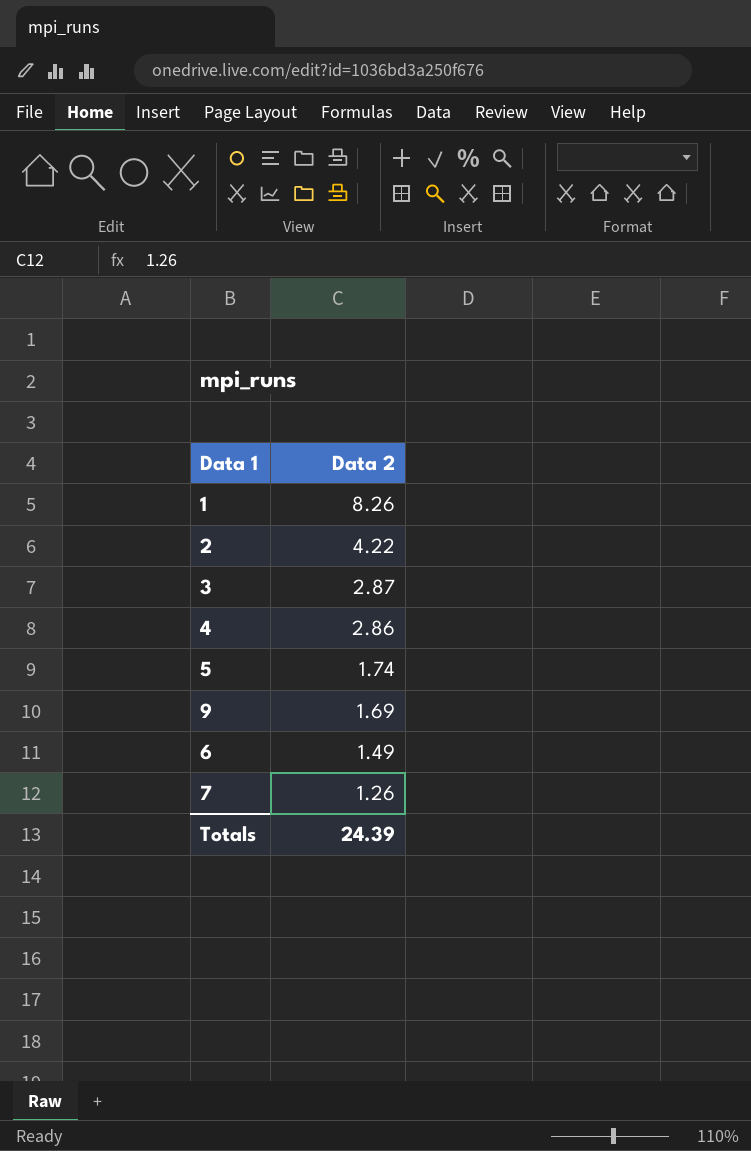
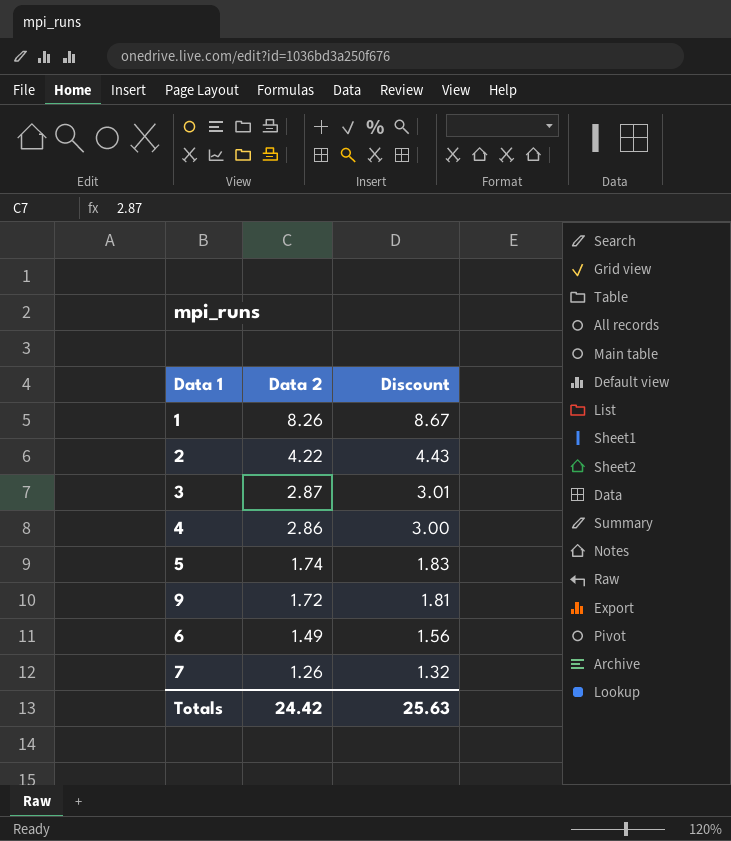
column Discount | formula: none -> [Data 2] * 1.05
9 | Data 2: 1.69 -> 1.72
Totals | Data 2: 24.39 -> 24.42

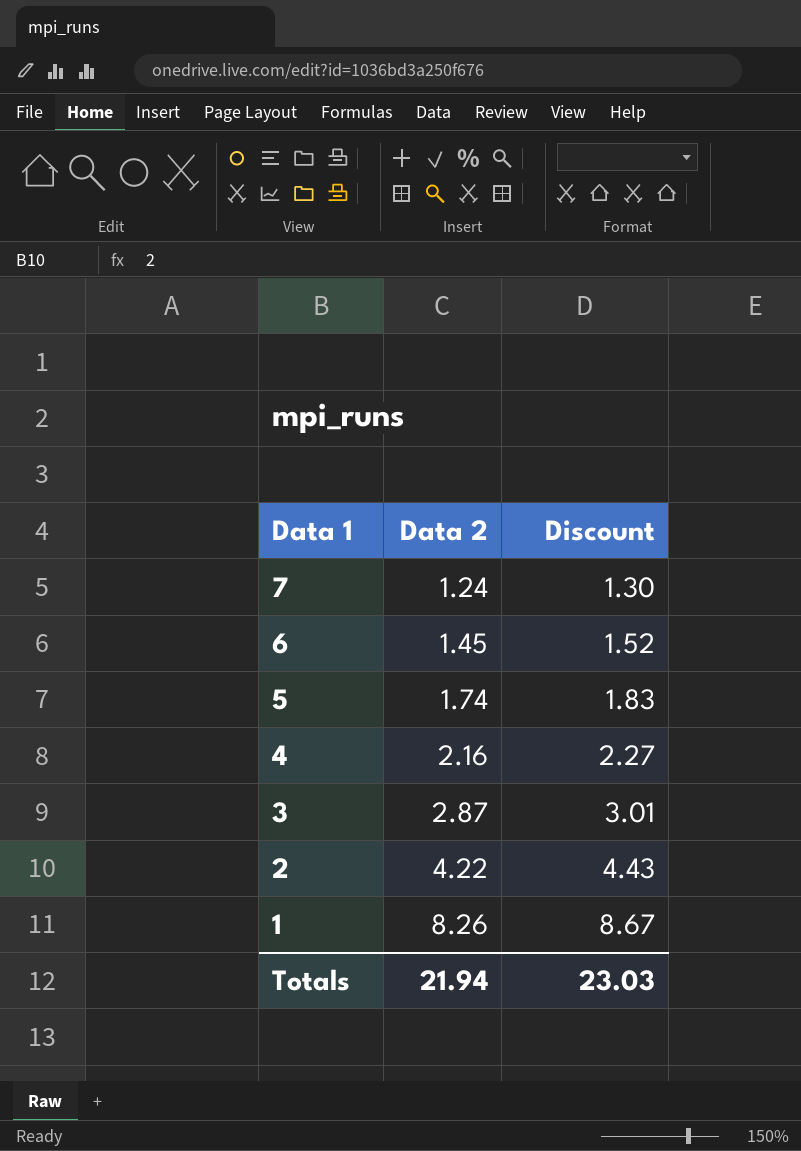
row order: Data 2 descending -> Data 1 descending
row 9: 1.72 | 1.81 -> none
7 | Data 2: 1.26 -> 1.24
7 | Discount: 1.32 -> 1.30
6 | Data 2: 1.49 -> 1.45
6 | Discount: 1.56 -> 1.52
4 | Data 2: 2.86 -> 2.16
4 | Discount: 3.00 -> 2.27
Totals | Data 2: 24.42 -> 21.94
Totals | Discount: 25.63 -> 23.03

